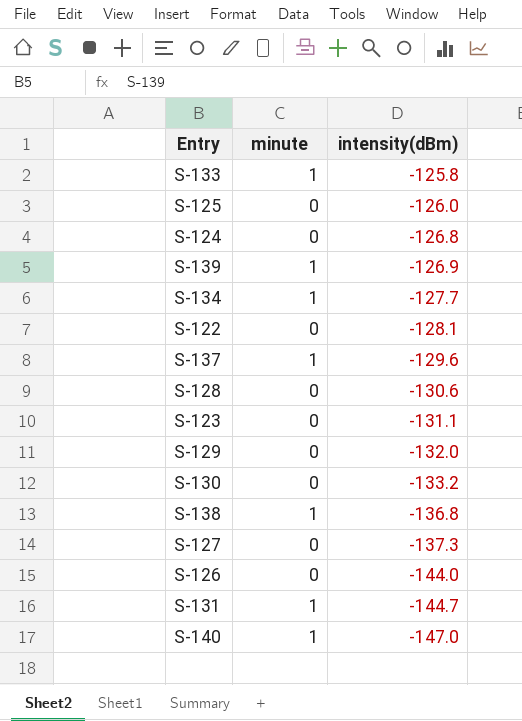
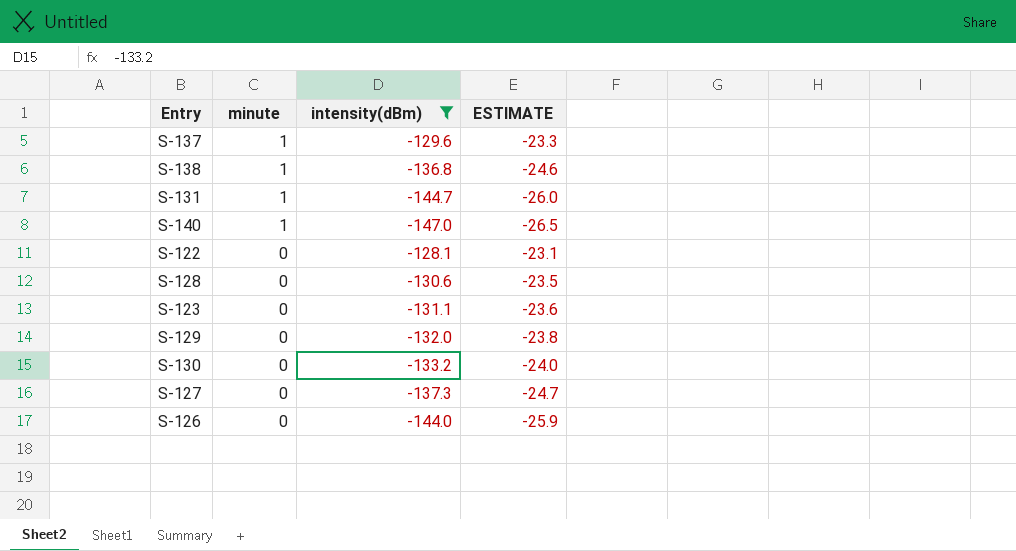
filter: none -> intensity(dBm) <= -128.1
row order: intensity(dBm) descending -> minute descending
column ESTIMATE | formula: none -> [intensity(dBm)] * 0.18

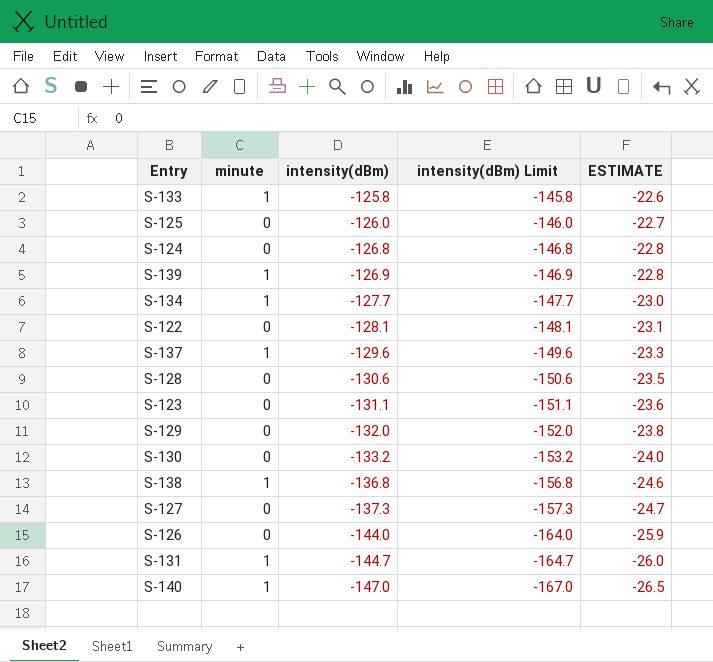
filter: intensity(dBm) <= -128.1 -> none
row order: minute descending -> intensity(dBm) descending
column intensity(dBm) Limit | formula: none -> [intensity(dBm)] - 20

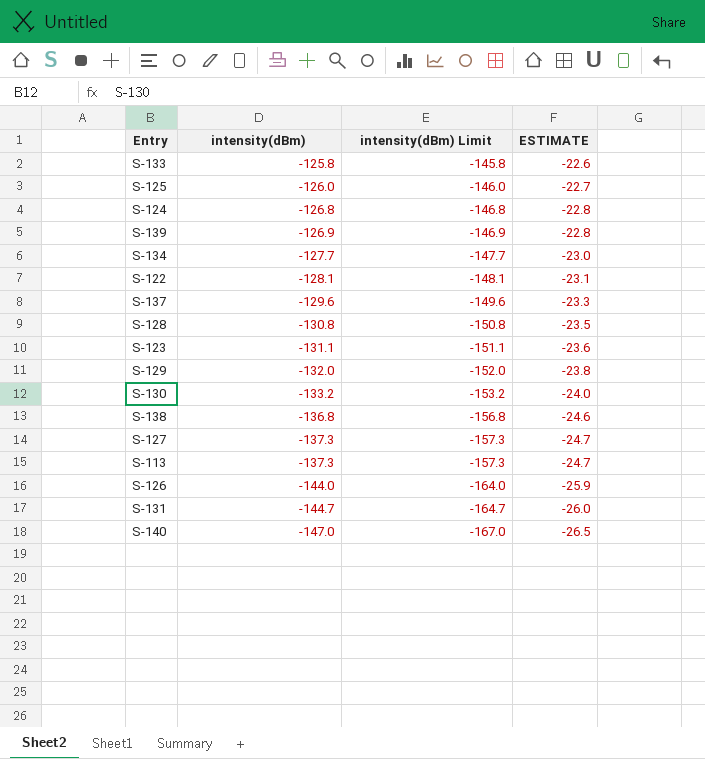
column minute | position: 2 -> none
S-128 | intensity(dBm): -130.6 -> -130.8
S-128 | intensity(dBm) Limit: -150.6 -> -150.8
row S-113: none -> -137.3 | -157.3 | -24.7

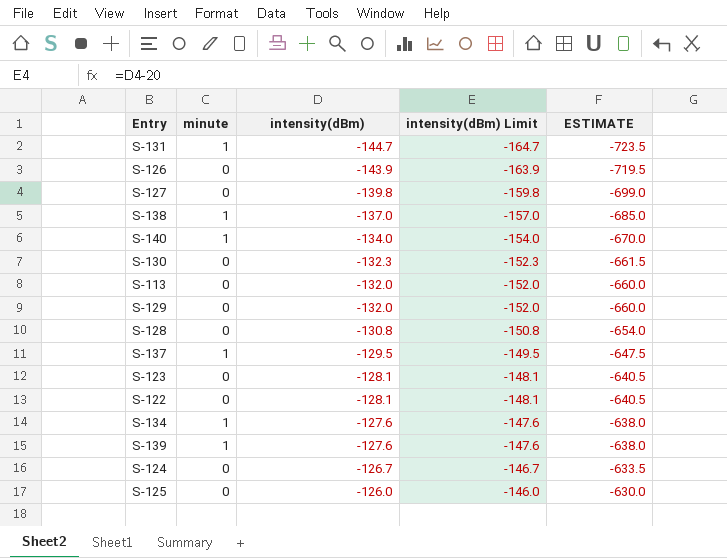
row order: intensity(dBm) descending -> intensity(dBm) ascending
column minute | position: none -> 2
column ESTIMATE | formula: [intensity(dBm)] * 0.18 -> [intensity(dBm)] * 5
row S-133: -125.8 | -145.8 | -22.6 -> none
S-126 | intensity(dBm): -144.0 -> -143.9
S-126 | intensity(dBm) Limit: -164.0 -> -163.9
S-127 | intensity(dBm): -137.3 -> -139.8
S-127 | intensity(dBm) Limit: -157.3 -> -159.8
S-138 | intensity(dBm): -136.8 -> -137.0
S-138 | intensity(dBm) Limit: -156.8 -> -157.0
S-140 | intensity(dBm): -147.0 -> -134.0
S-140 | intensity(dBm) Limit: -167.0 -> -154.0
S-130 | intensity(dBm): -133.2 -> -132.3
S-130 | intensity(dBm) Limit: -153.2 -> -152.3
S-113 | intensity(dBm): -137.3 -> -132.0
S-113 | intensity(dBm) Limit: -157.3 -> -152.0
S-137 | intensity(dBm): -129.6 -> -129.5
S-137 | intensity(dBm) Limit: -149.6 -> -149.5
S-123 | intensity(dBm): -131.1 -> -128.1
S-123 | intensity(dBm) Limit: -151.1 -> -148.1
S-134 | intensity(dBm): -127.7 -> -127.6
S-134 | intensity(dBm) Limit: -147.7 -> -147.6
S-139 | intensity(dBm): -126.9 -> -127.6
S-139 | intensity(dBm) Limit: -146.9 -> -147.6
S-124 | intensity(dBm): -126.8 -> -126.7
S-124 | intensity(dBm) Limit: -146.8 -> -146.7

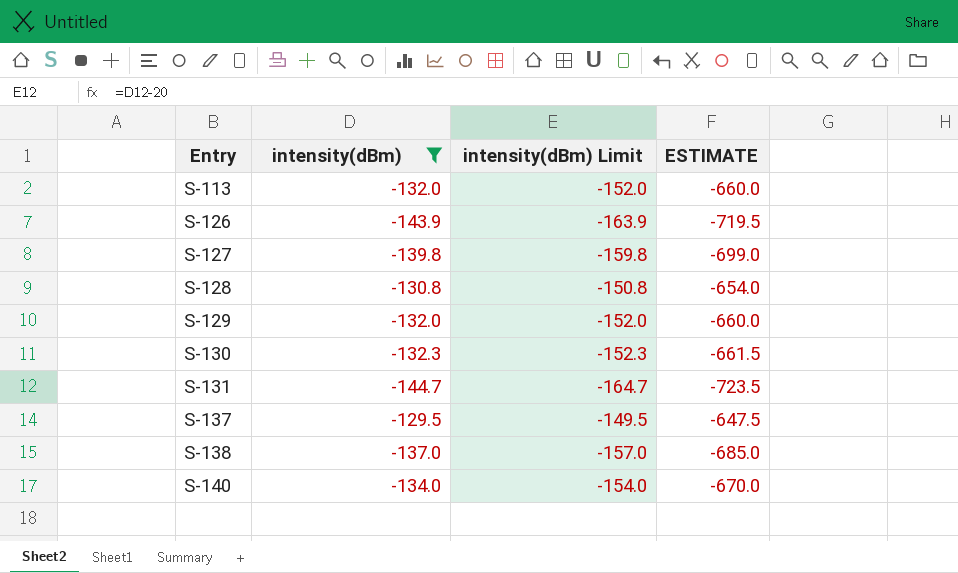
filter: none -> intensity(dBm) <= -129.5
row order: intensity(dBm) ascending -> Entry ascending
column minute | position: 2 -> none

